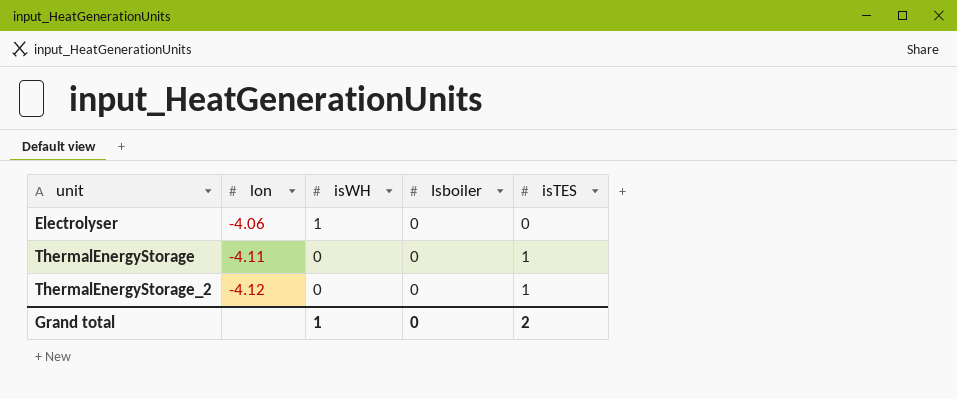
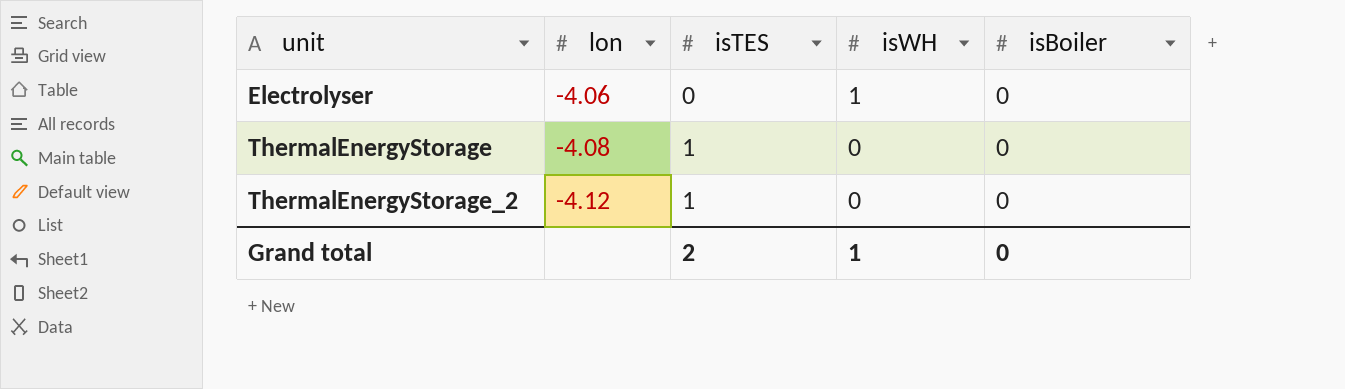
column isTES | position: 5 -> 3
column name: Isboiler -> isBoiler
ThermalEnergyStorage | lon: -4.11 -> -4.08

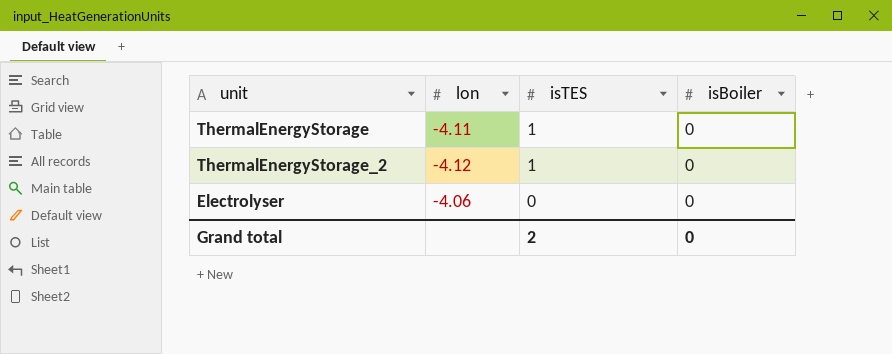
row order: unit ascending -> isTES descending
column isWH | position: 4 -> none
ThermalEnergyStorage | lon: -4.08 -> -4.11

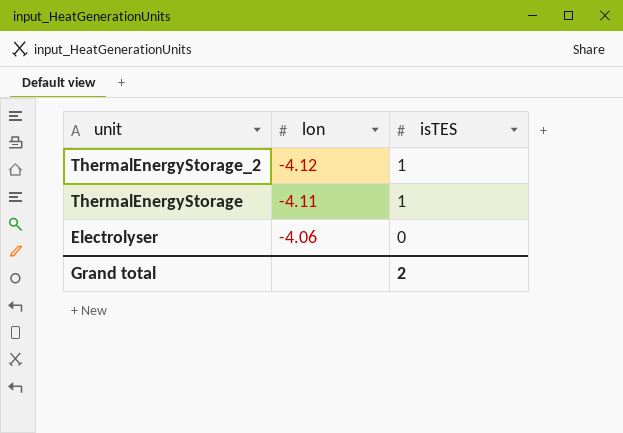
row order: isTES descending -> unit descending
column isBoiler | position: 4 -> none

